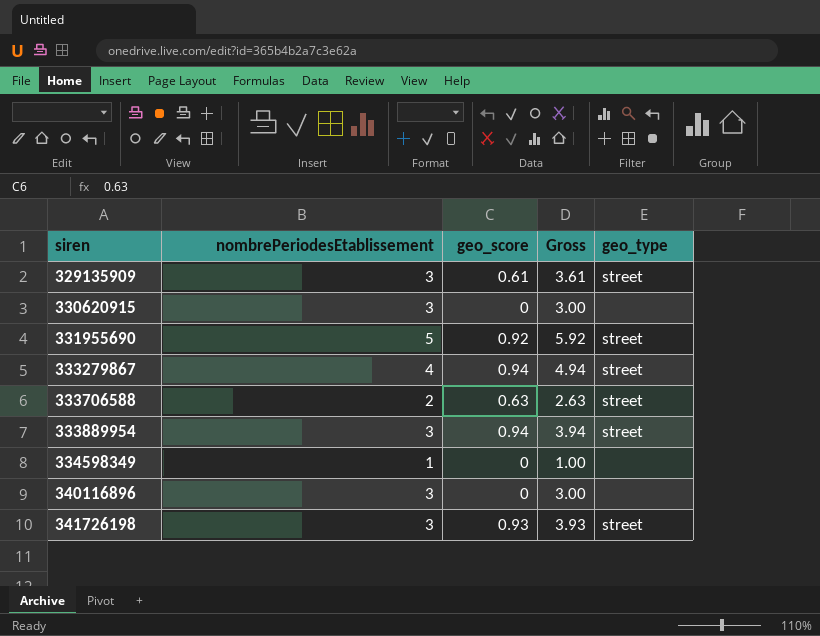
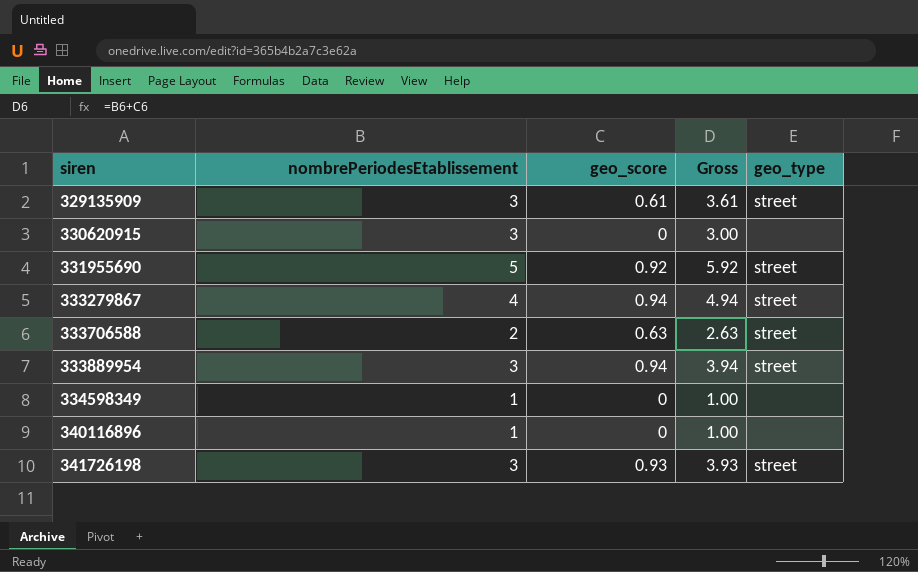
340116896 | nombrePeriodesEtablissement: 3 -> 1
340116896 | Gross: 3.00 -> 1.00

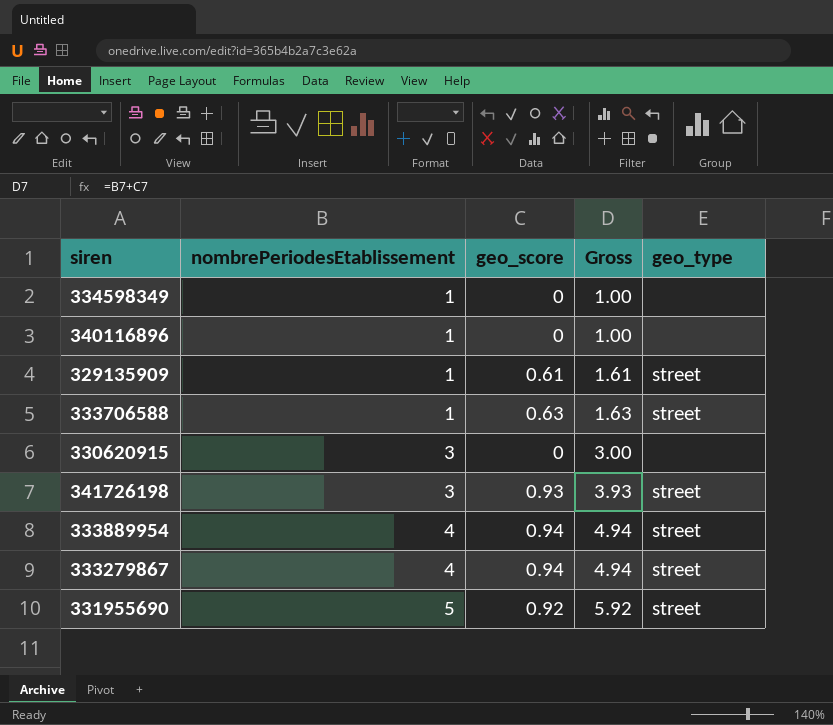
row order: siren ascending -> nombrePeriodesEtablissement ascending
329135909 | nombrePeriodesEtablissement: 3 -> 1
329135909 | Gross: 3.61 -> 1.61
333706588 | nombrePeriodesEtablissement: 2 -> 1
333706588 | Gross: 2.63 -> 1.63
333889954 | nombrePeriodesEtablissement: 3 -> 4
333889954 | Gross: 3.94 -> 4.94

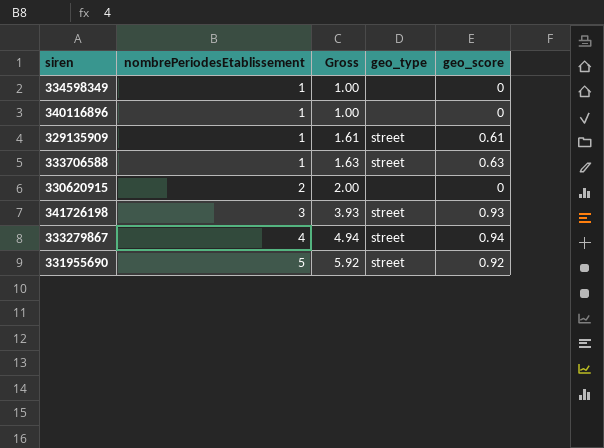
column geo_score | position: 3 -> 5
row 333889954: 4 | 0.94 | 4.94 | street -> none
330620915 | nombrePeriodesEtablissement: 3 -> 2
330620915 | Gross: 3.00 -> 2.00

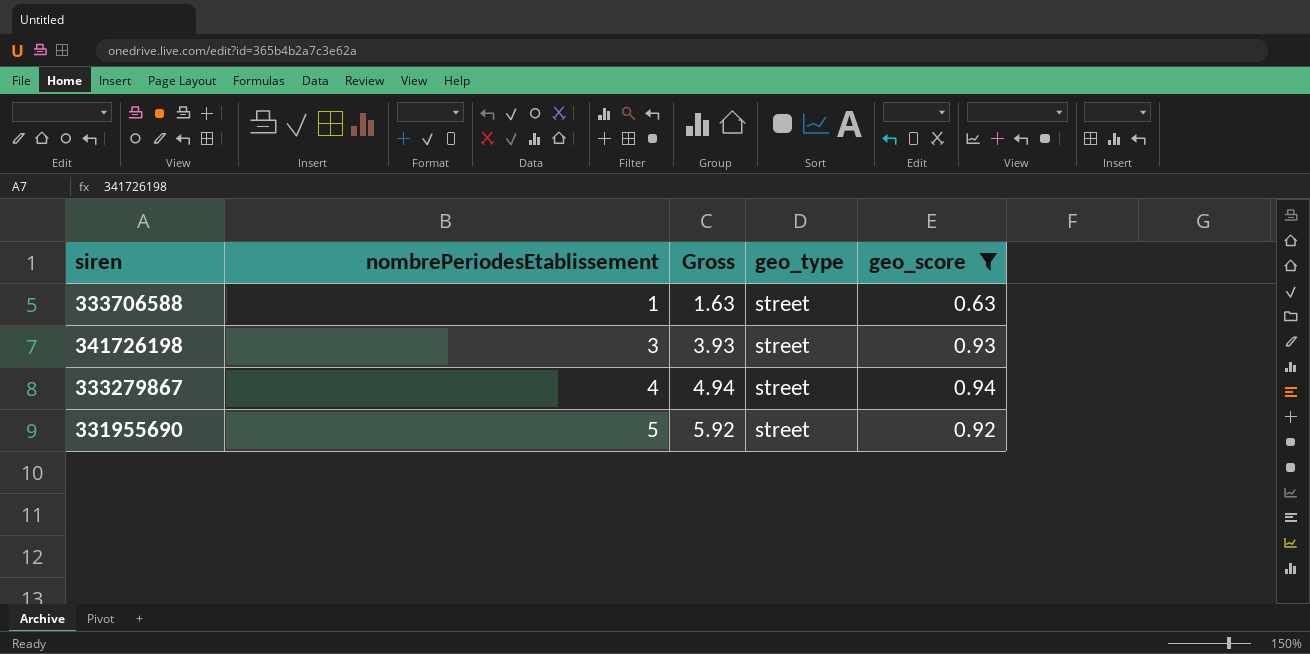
filter: none -> geo_score >= 0.63

